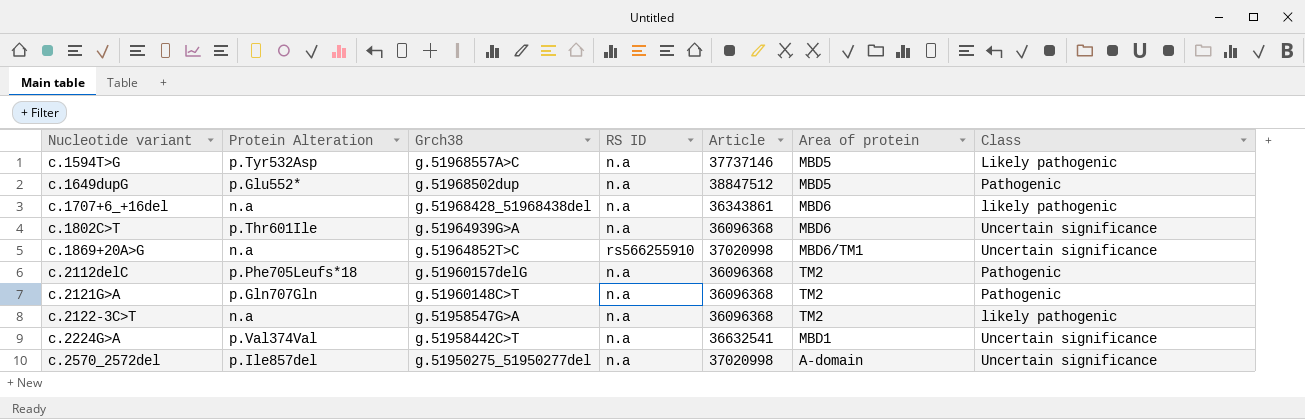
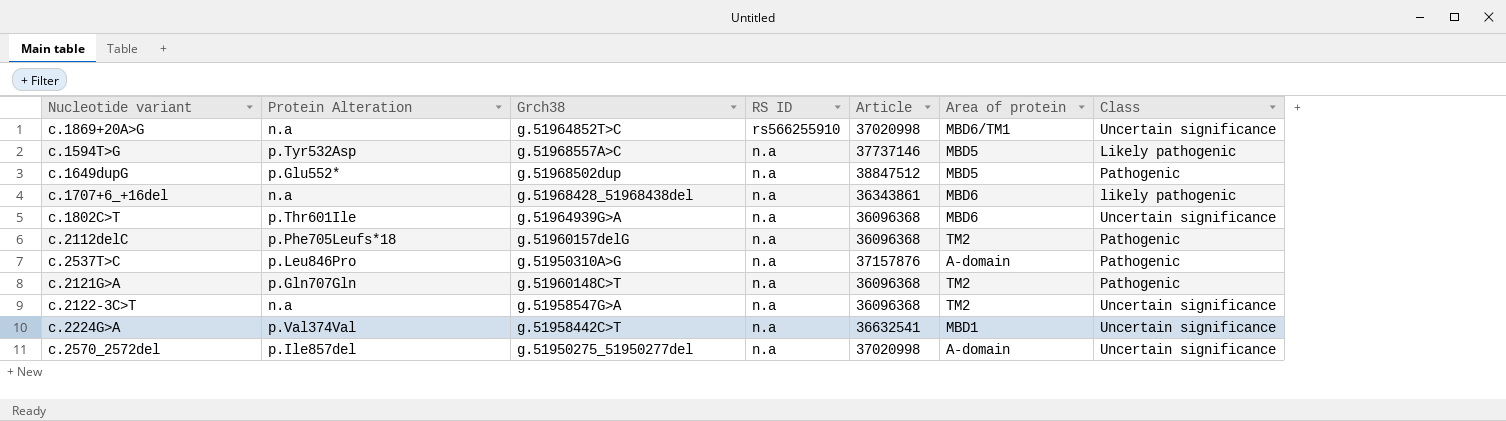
row order: Nucleotide variant ascending -> RS ID descending
row c.2537T>C: none -> p.Leu846Pro | g.51950310A>G | n.a | 37157876 | A-domain | Pathogenic
c.2122-3C>T | Class: likely pathogenic -> Uncertain significance

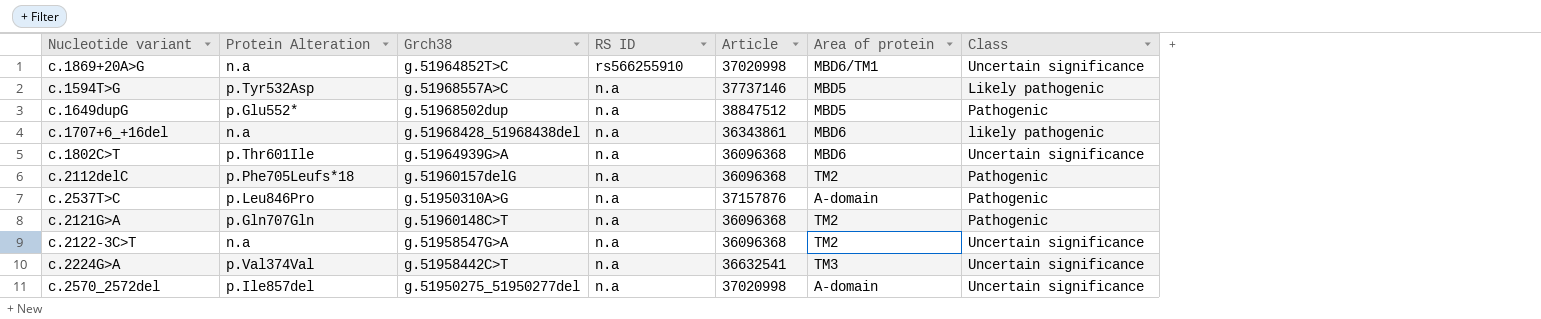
c.2224G>A | Area of protein: MBD1 -> TM3

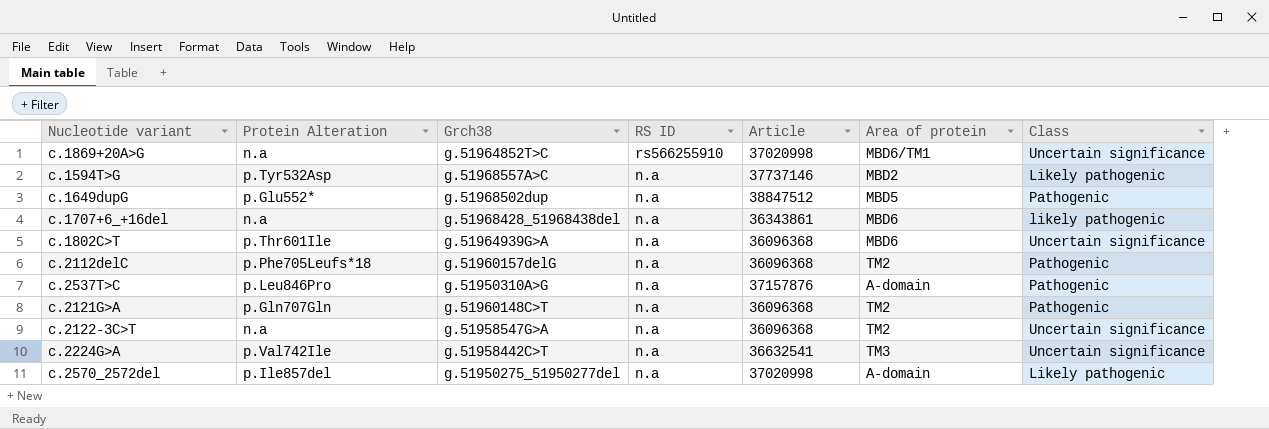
c.1594T>G | Area of protein: MBD5 -> MBD2
c.2224G>A | Protein Alteration: p.Val374Val -> p.Val742Ile
c.2570_2572del | Class: Uncertain significance -> Likely pathogenic

